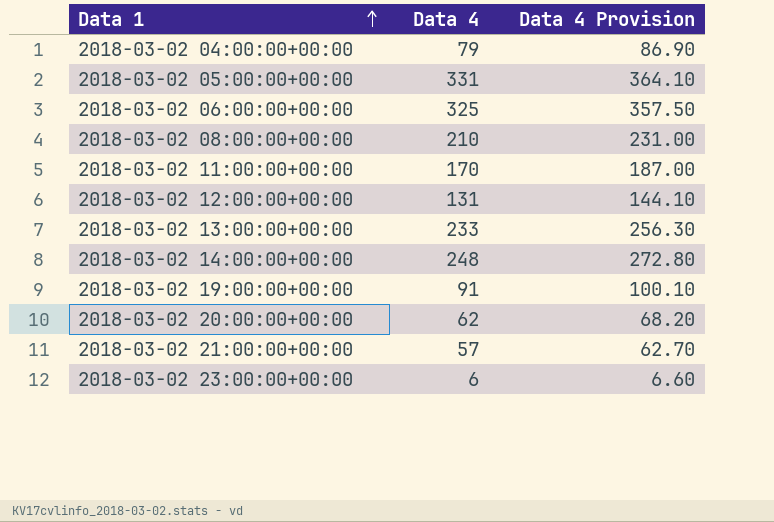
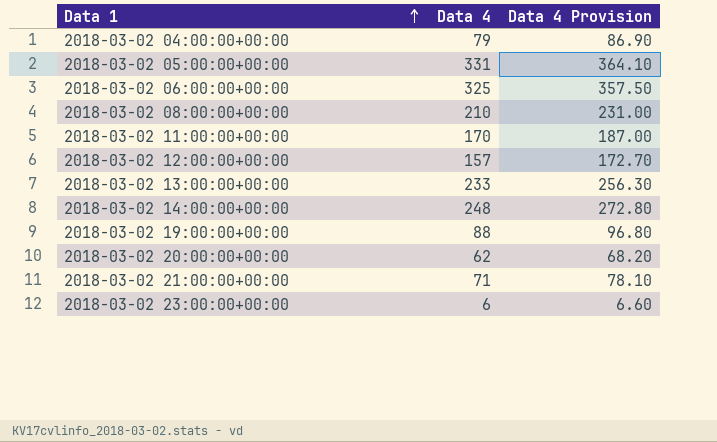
2018-03-02 12:00:00+00:00 | Data 4: 131 -> 157
2018-03-02 12:00:00+00:00 | Data 4 Provision: 144.10 -> 172.70
2018-03-02 19:00:00+00:00 | Data 4: 91 -> 88
2018-03-02 19:00:00+00:00 | Data 4 Provision: 100.10 -> 96.80
2018-03-02 21:00:00+00:00 | Data 4: 57 -> 71
2018-03-02 21:00:00+00:00 | Data 4 Provision: 62.70 -> 78.10

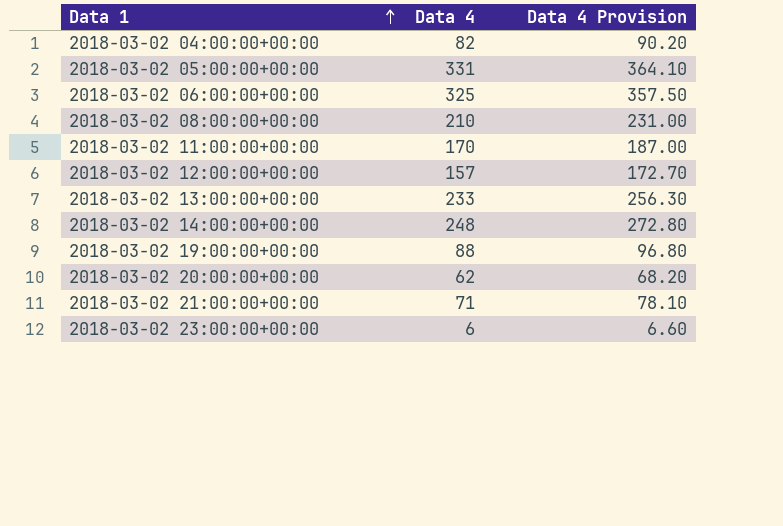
2018-03-02 04:00:00+00:00 | Data 4: 79 -> 82
2018-03-02 04:00:00+00:00 | Data 4 Provision: 86.90 -> 90.20

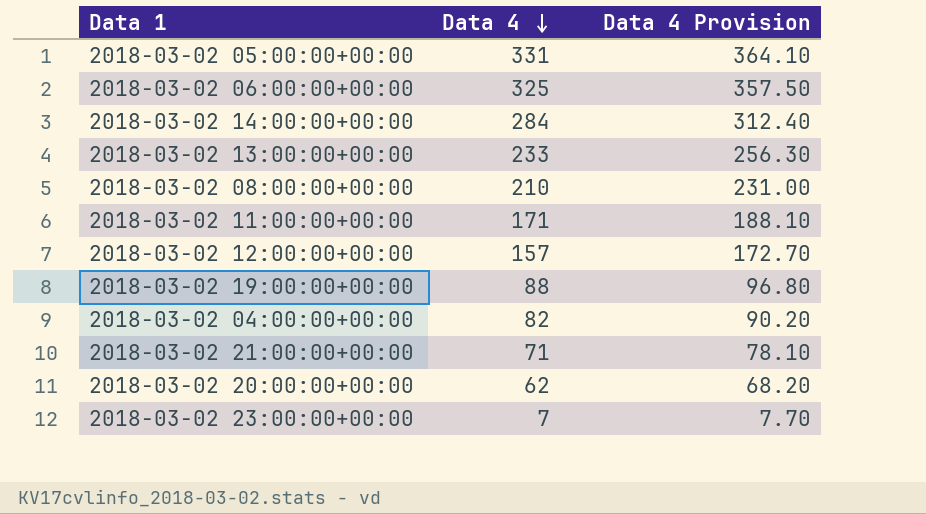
row order: Data 1 ascending -> Data 4 descending
2018-03-02 14:00:00+00:00 | Data 4: 248 -> 284
2018-03-02 14:00:00+00:00 | Data 4 Provision: 272.80 -> 312.40
2018-03-02 11:00:00+00:00 | Data 4: 170 -> 171
2018-03-02 11:00:00+00:00 | Data 4 Provision: 187.00 -> 188.10
2018-03-02 23:00:00+00:00 | Data 4: 6 -> 7
2018-03-02 23:00:00+00:00 | Data 4 Provision: 6.60 -> 7.70

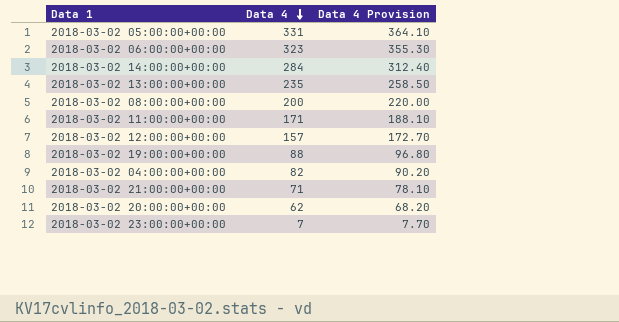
2018-03-02 06:00:00+00:00 | Data 4: 325 -> 323
2018-03-02 06:00:00+00:00 | Data 4 Provision: 357.50 -> 355.30
2018-03-02 13:00:00+00:00 | Data 4: 233 -> 235
2018-03-02 13:00:00+00:00 | Data 4 Provision: 256.30 -> 258.50
2018-03-02 08:00:00+00:00 | Data 4: 210 -> 200
2018-03-02 08:00:00+00:00 | Data 4 Provision: 231.00 -> 220.00

